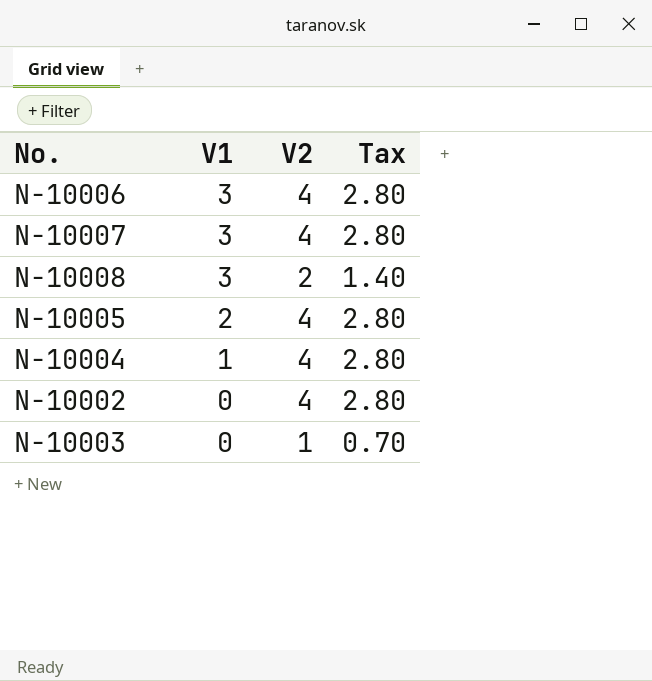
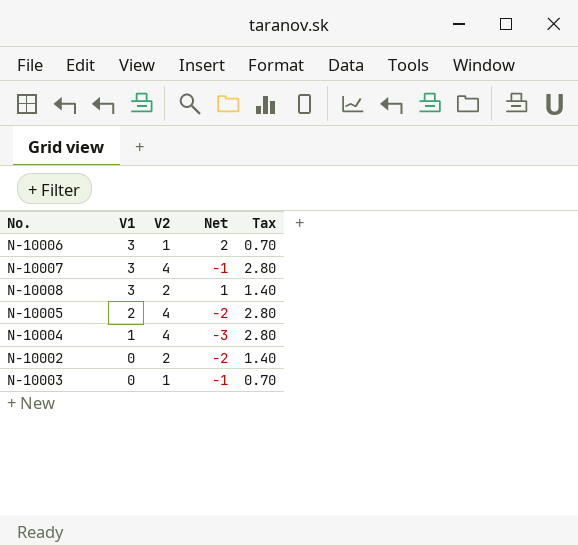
column Net | formula: none -> [V1] - [V2]
N-10006 | V2: 4 -> 1
N-10006 | Tax: 2.80 -> 0.70
N-10002 | V2: 4 -> 2
N-10002 | Tax: 2.80 -> 1.40

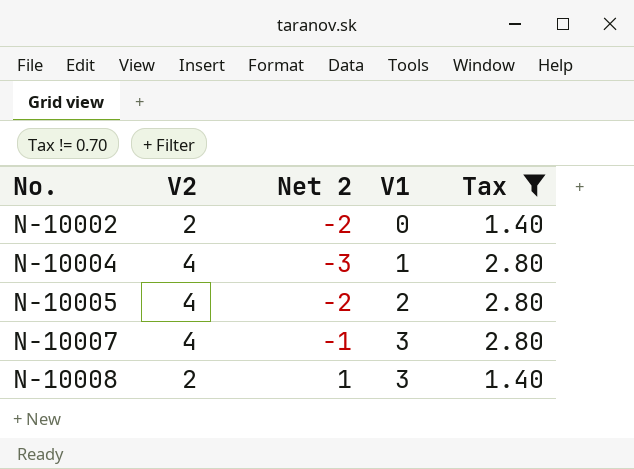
filter: none -> Tax != 0.70
row order: V1 descending -> No. ascending
column name: Net -> Net 2
column V1 | position: 2 -> 4

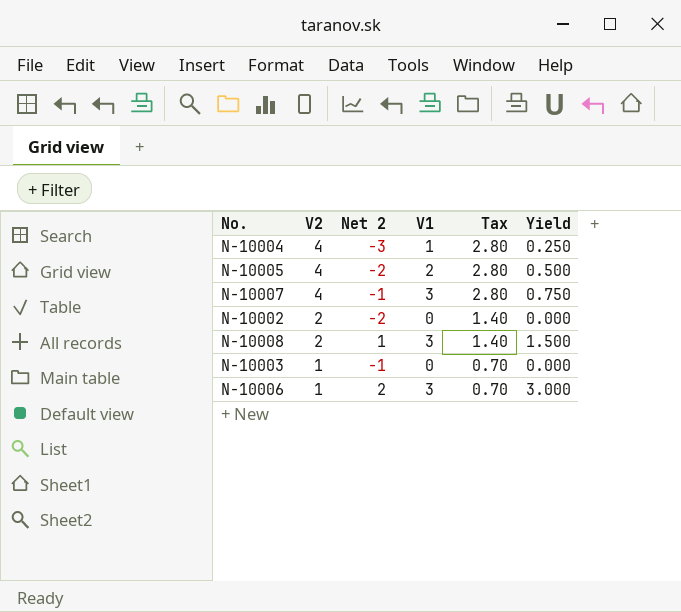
filter: Tax != 0.70 -> none
row order: No. ascending -> V2 descending
column Yield | formula: none -> [V1] / [V2]

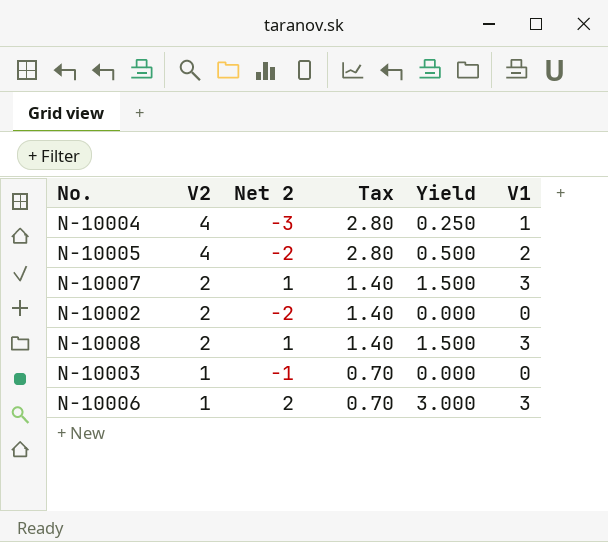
column V1 | position: 4 -> 6
N-10007 | V2: 4 -> 2
N-10007 | Net 2: -1 -> 1
N-10007 | Tax: 2.80 -> 1.40
N-10007 | Yield: 0.750 -> 1.500

